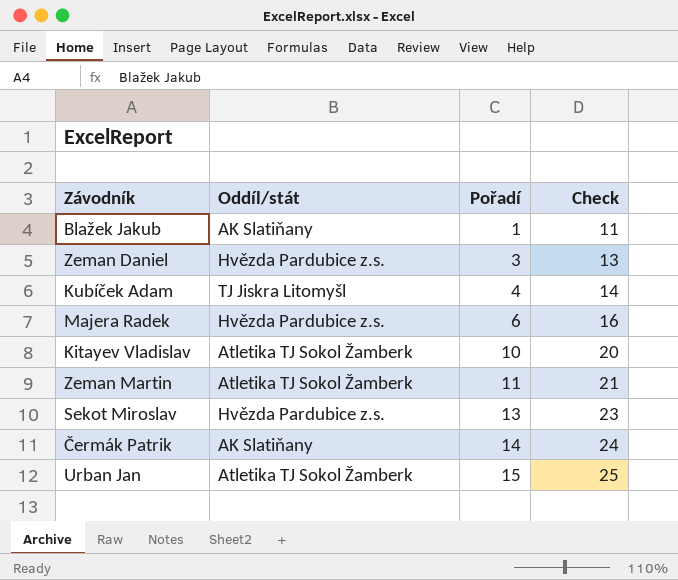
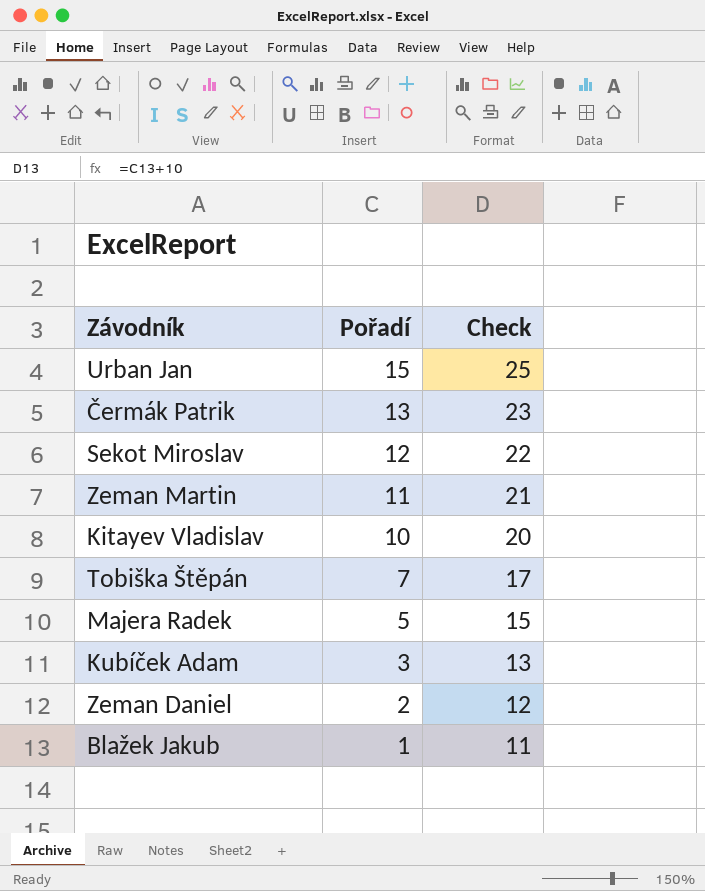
row order: Pořadí ascending -> Pořadí descending
column Oddíl/stát | position: 2 -> none
Čermák Patrik | Pořadí: 14 -> 13
Čermák Patrik | Check: 24 -> 23
Sekot Miroslav | Pořadí: 13 -> 12
Sekot Miroslav | Check: 23 -> 22
row Tobiška Štěpán: none -> 7 | 17
Majera Radek | Pořadí: 6 -> 5
Majera Radek | Check: 16 -> 15
Kubíček Adam | Pořadí: 4 -> 3
Kubíček Adam | Check: 14 -> 13
Zeman Daniel | Pořadí: 3 -> 2
Zeman Daniel | Check: 13 -> 12

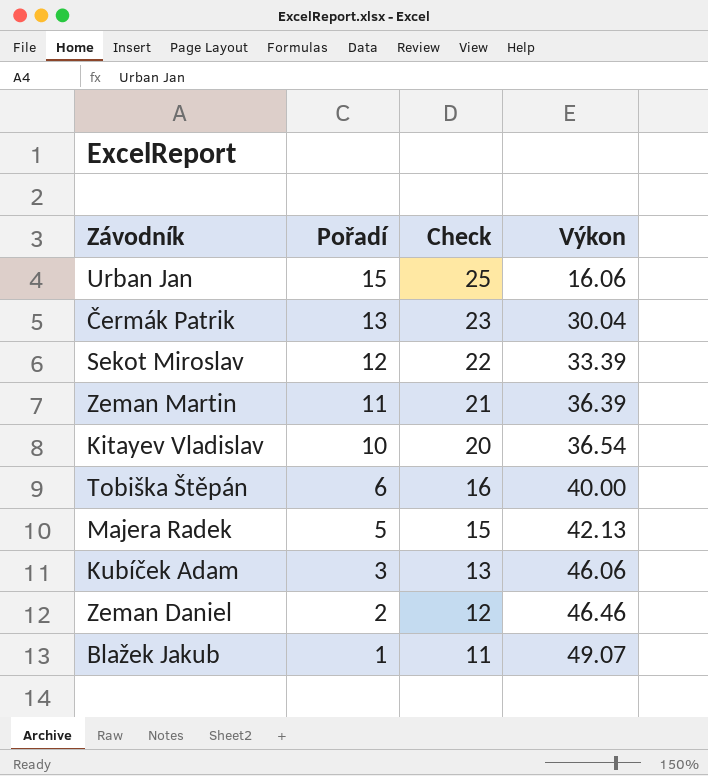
column Výkon | position: none -> 4
Tobiška Štěpán | Pořadí: 7 -> 6
Tobiška Štěpán | Check: 17 -> 16

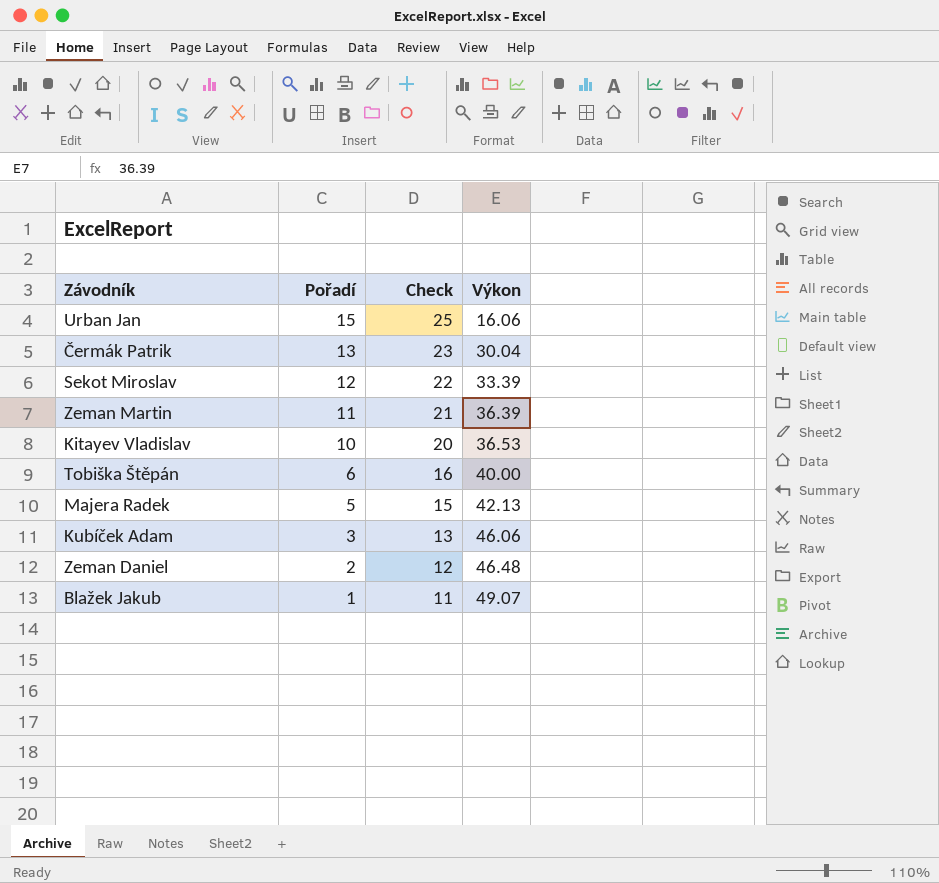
Kitayev Vladislav | Výkon: 36.54 -> 36.53
Zeman Daniel | Výkon: 46.46 -> 46.48

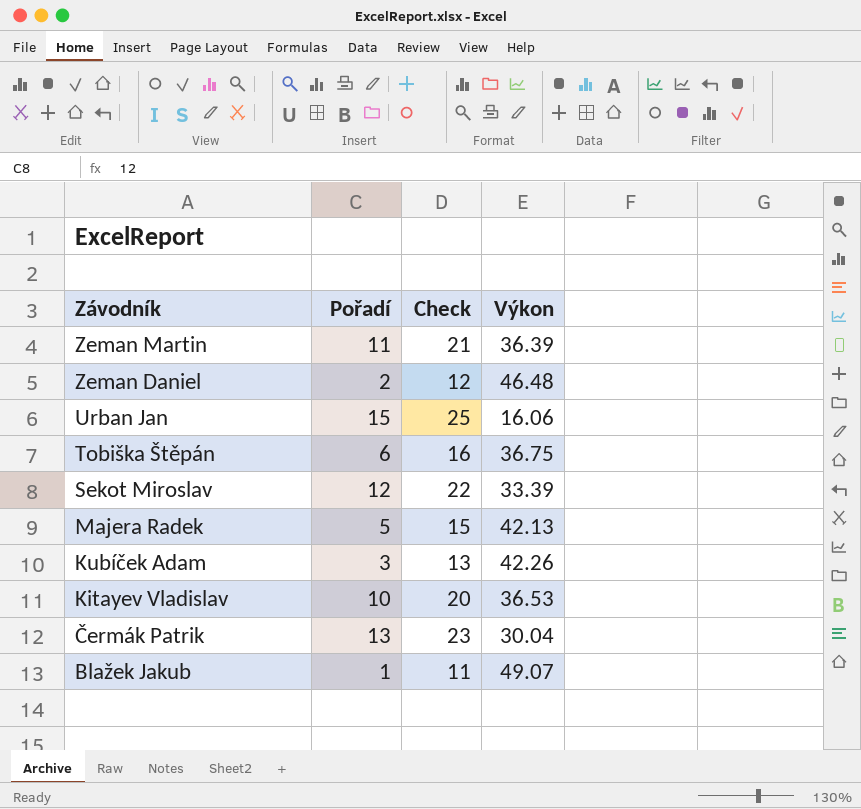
row order: Pořadí descending -> Závodník descending
Tobiška Štěpán | Výkon: 40.00 -> 36.75
Kubíček Adam | Výkon: 46.06 -> 42.26

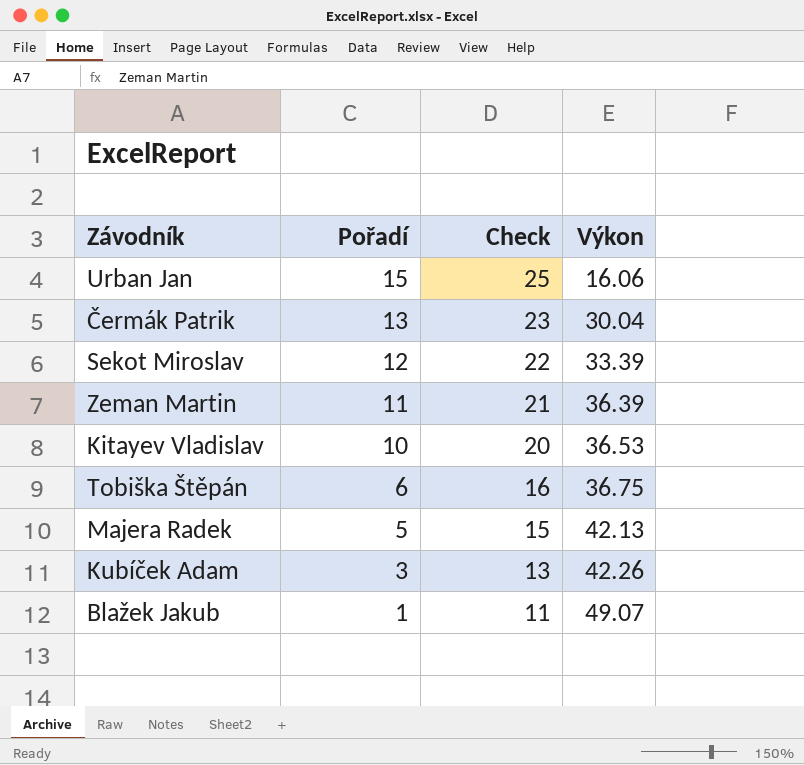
row order: Závodník descending -> Pořadí descending
row Zeman Daniel: 2 | 12 | 46.48 -> none

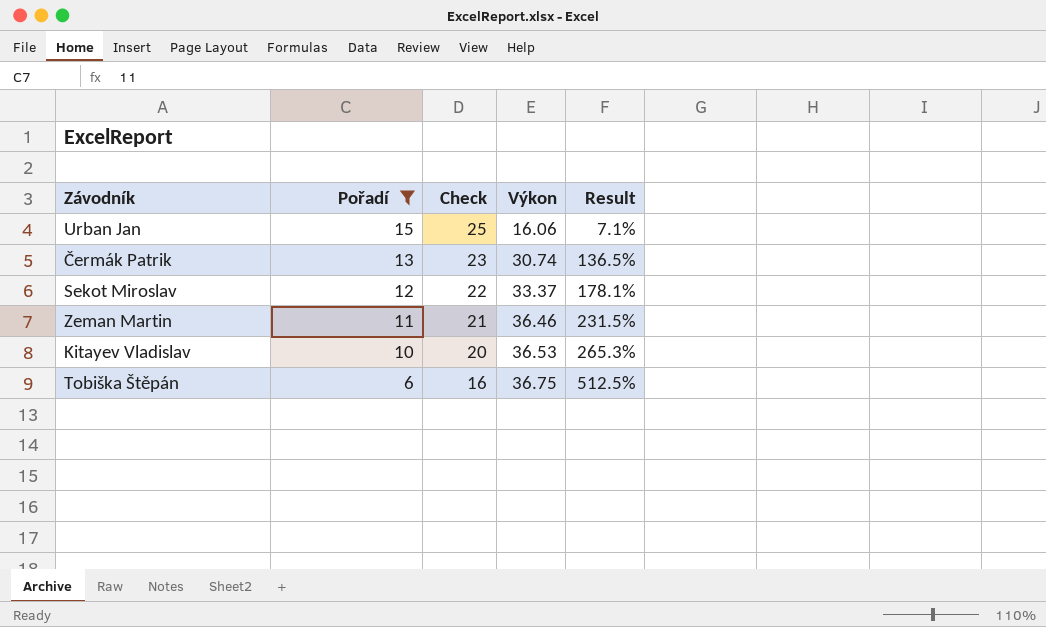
filter: none -> Pořadí >= 6
column Result | formula: none -> ([Výkon] - [Pořadí]) / [Pořadí]
Čermák Patrik | Výkon: 30.04 -> 30.74
Sekot Miroslav | Výkon: 33.39 -> 33.37
Zeman Martin | Výkon: 36.39 -> 36.46

